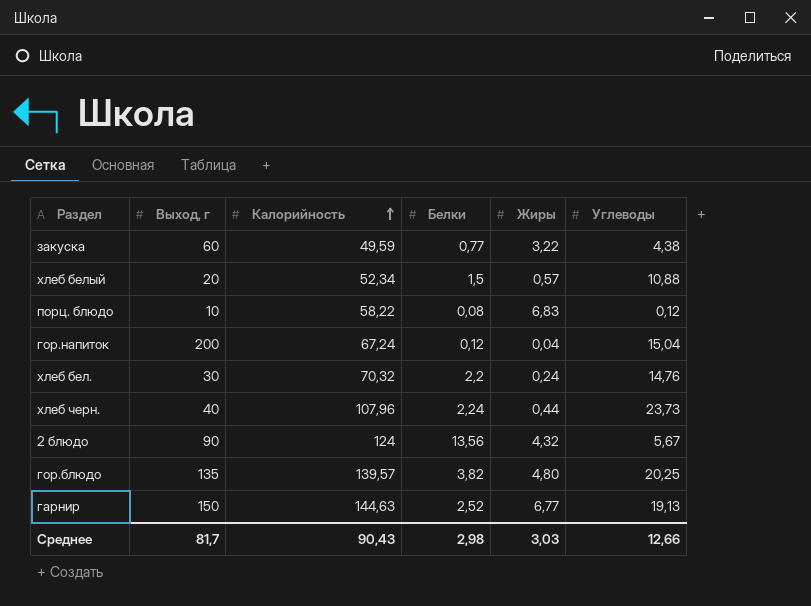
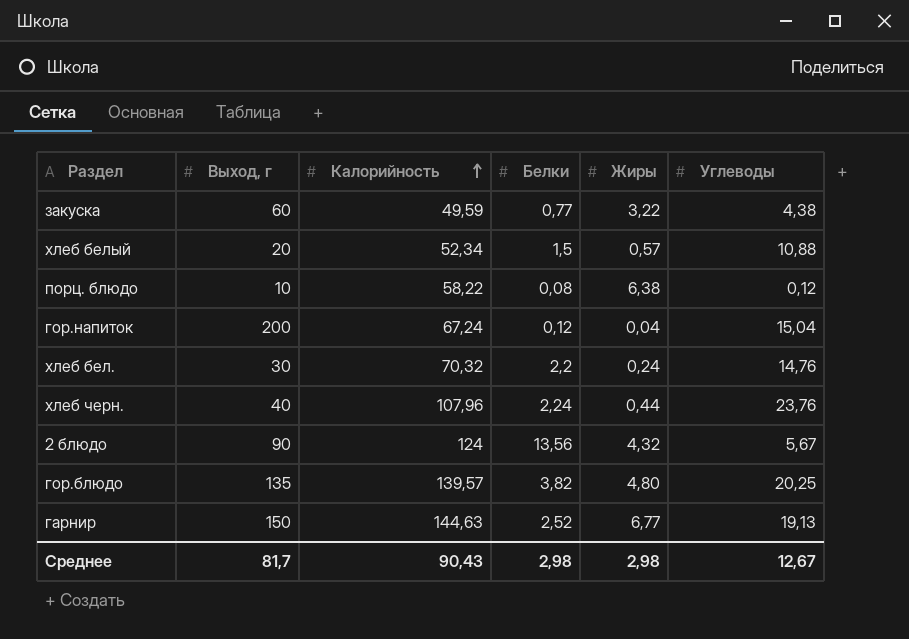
порц. блюдо | Жиры: 6,83 -> 6,38
хлеб черн. | Углеводы: 23,73 -> 23,76
Среднее | Жиры: 3,03 -> 2,98
Среднее | Углеводы: 12,66 -> 12,67

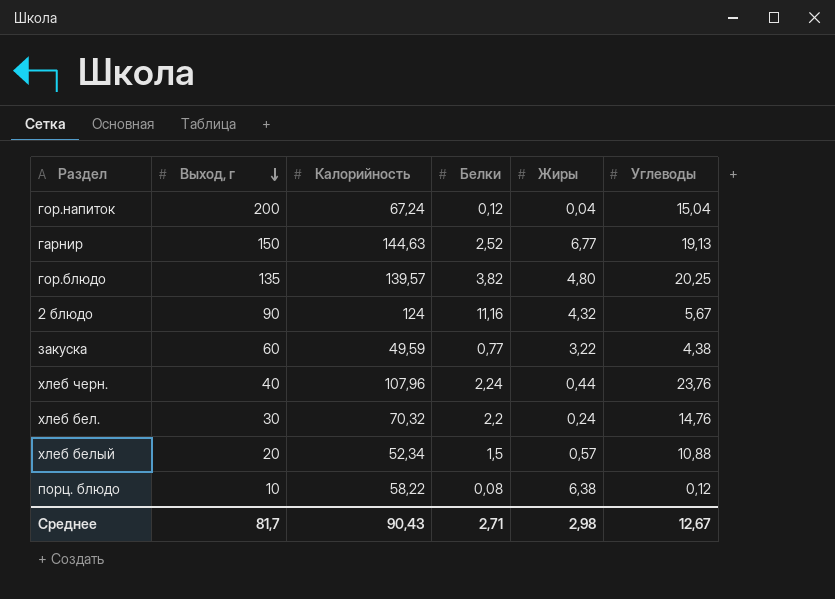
row order: Калорийность ascending -> Выход, г descending
2 блюдо | Белки: 13,56 -> 11,16
Среднее | Белки: 2,98 -> 2,71

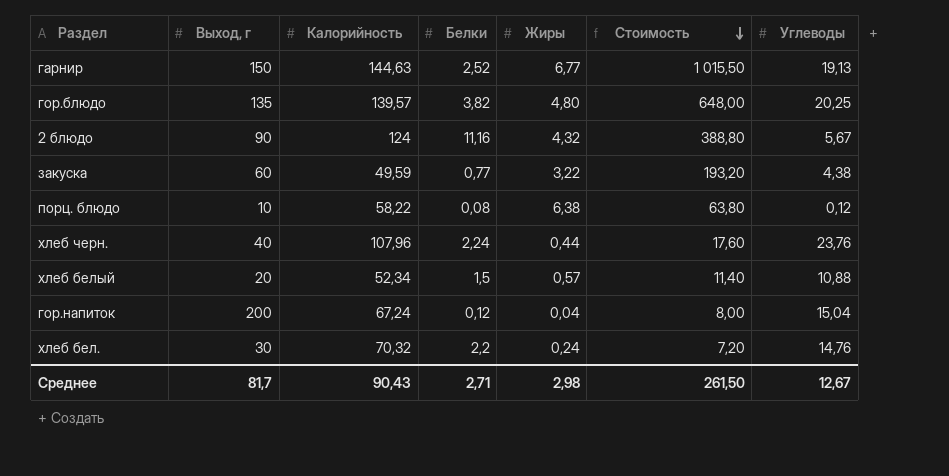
row order: Выход, г descending -> Стоимость descending
column Стоимость | formula: none -> [Выход, г] * [Жиры]

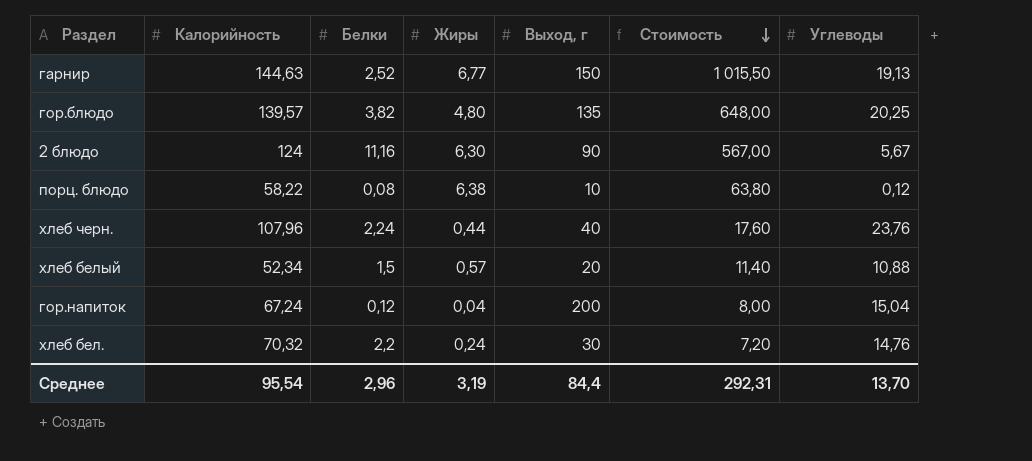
column Выход, г | position: 2 -> 5
row закуска: 60 | 49,59 | 0,77 | 3,22 | 193,20 | 4,38 -> none
2 блюдо | Жиры: 4,32 -> 6,30
2 блюдо | Стоимость: 388,80 -> 567,00
Среднее | Калорийность: 90,43 -> 95,54
Среднее | Белки: 2,71 -> 2,96
Среднее | Жиры: 2,98 -> 3,19
Среднее | Выход, г: 81,7 -> 84,4
Среднее | Стоимость: 261,50 -> 292,31
Среднее | Углеводы: 12,67 -> 13,70

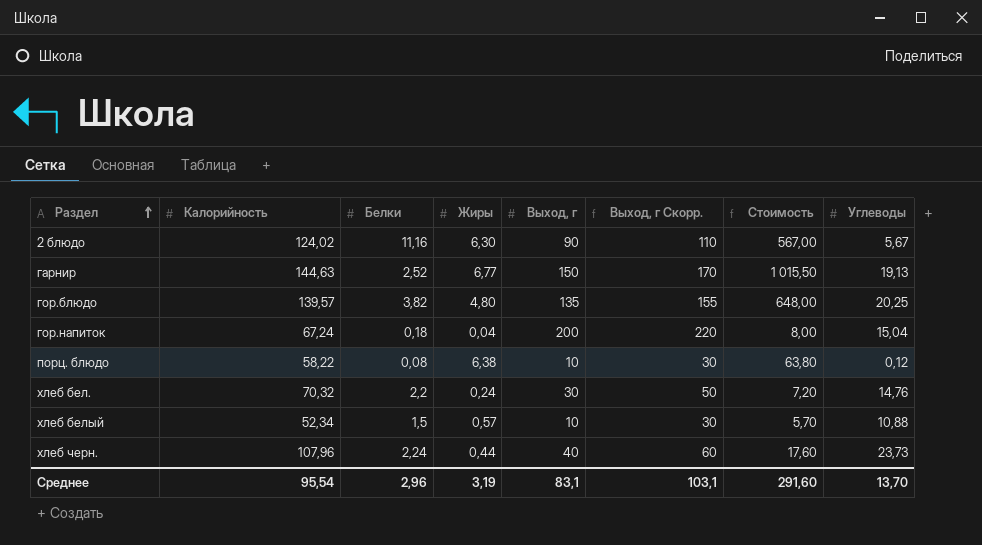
row order: Стоимость descending -> Раздел ascending
column Выход, г Скорр. | formula: none -> [Выход, г] + 20
2 блюдо | Калорийность: 124 -> 124,02
гор.напиток | Белки: 0,12 -> 0,18
хлеб белый | Выход, г: 20 -> 10
хлеб белый | Стоимость: 11,40 -> 5,70
хлеб черн. | Углеводы: 23,76 -> 23,73
Среднее | Выход, г: 84,4 -> 83,1
Среднее | Стоимость: 292,31 -> 291,60

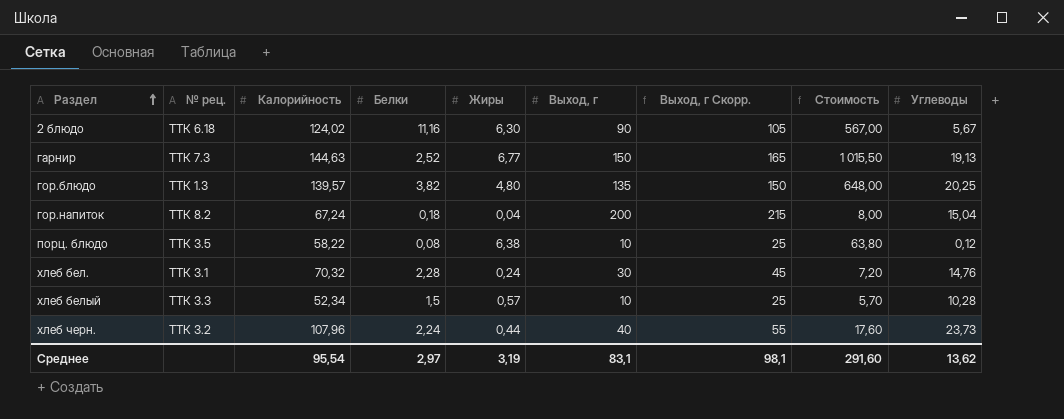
column № рец. | position: none -> 2
column Выход, г Скорр. | formula: [Выход, г] + 20 -> [Выход, г] + 15
хлеб бел. | Белки: 2,2 -> 2,28
хлеб белый | Углеводы: 10,88 -> 10,28
Среднее | Белки: 2,96 -> 2,97
Среднее | Выход, г Скорр.: 103,1 -> 98,1
Среднее | Углеводы: 13,70 -> 13,62

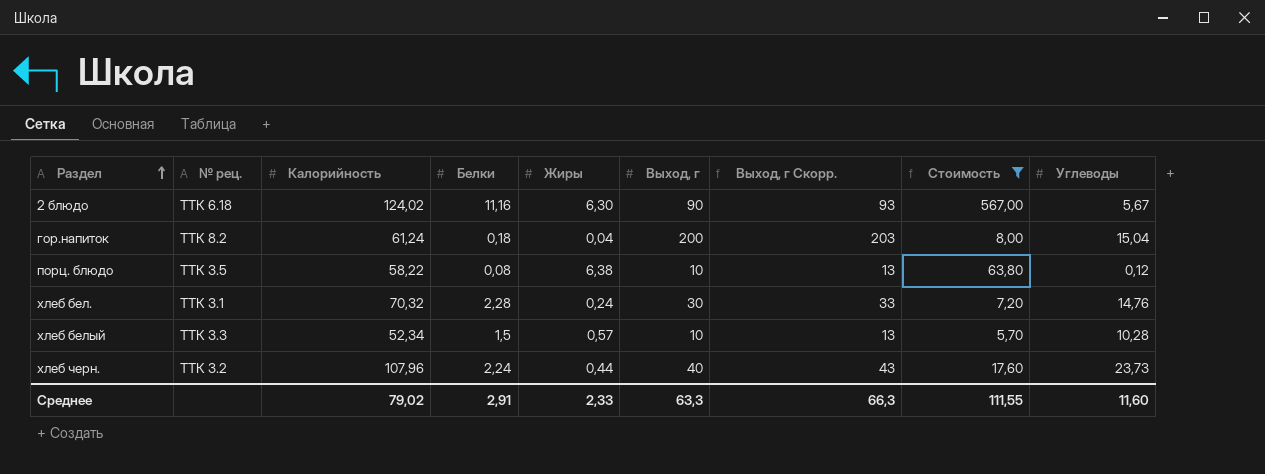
filter: none -> Стоимость <= 567,00
column Выход, г Скорр. | formula: [Выход, г] + 15 -> [Выход, г] + 3
гор.напиток | Калорийность: 67,24 -> 61,24
Среднее | Калорийность: 95,54 -> 79,02
Среднее | Белки: 2,97 -> 2,91
Среднее | Жиры: 3,19 -> 2,33
Среднее | Выход, г: 83,1 -> 63,3
Среднее | Выход, г Скорр.: 98,1 -> 66,3
Среднее | Стоимость: 291,60 -> 111,55
Среднее | Углеводы: 13,62 -> 11,60

